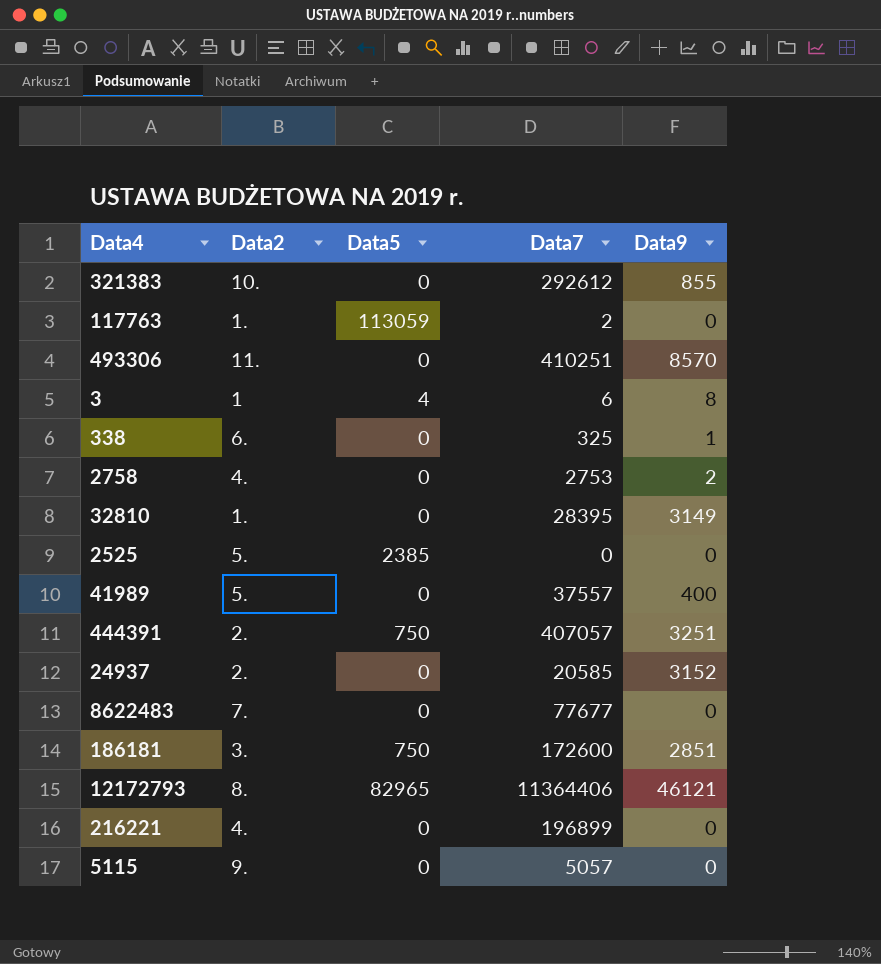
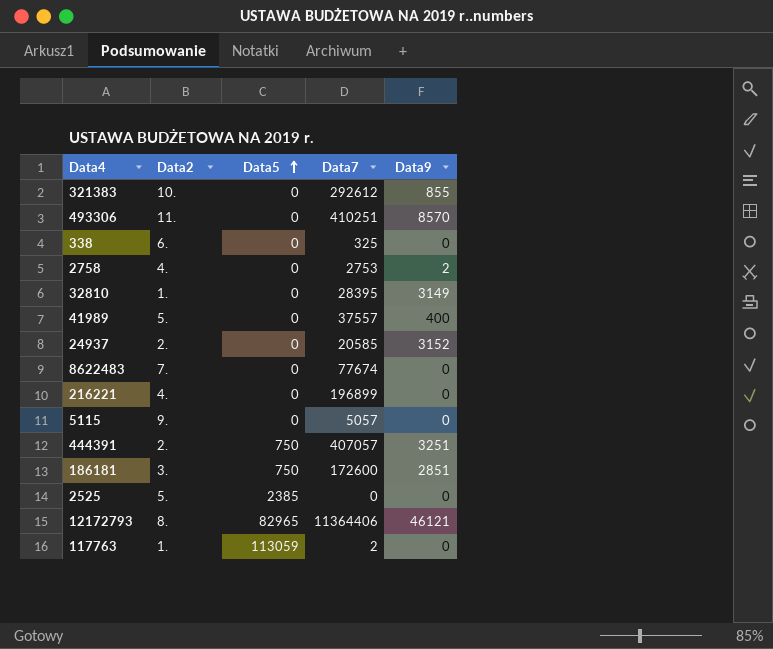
row order: none -> Data5 ascending
row 3: 1 | 4 | 6 | 8 -> none
338 | Data9: 1 -> 0
8622483 | Data7: 77677 -> 77674

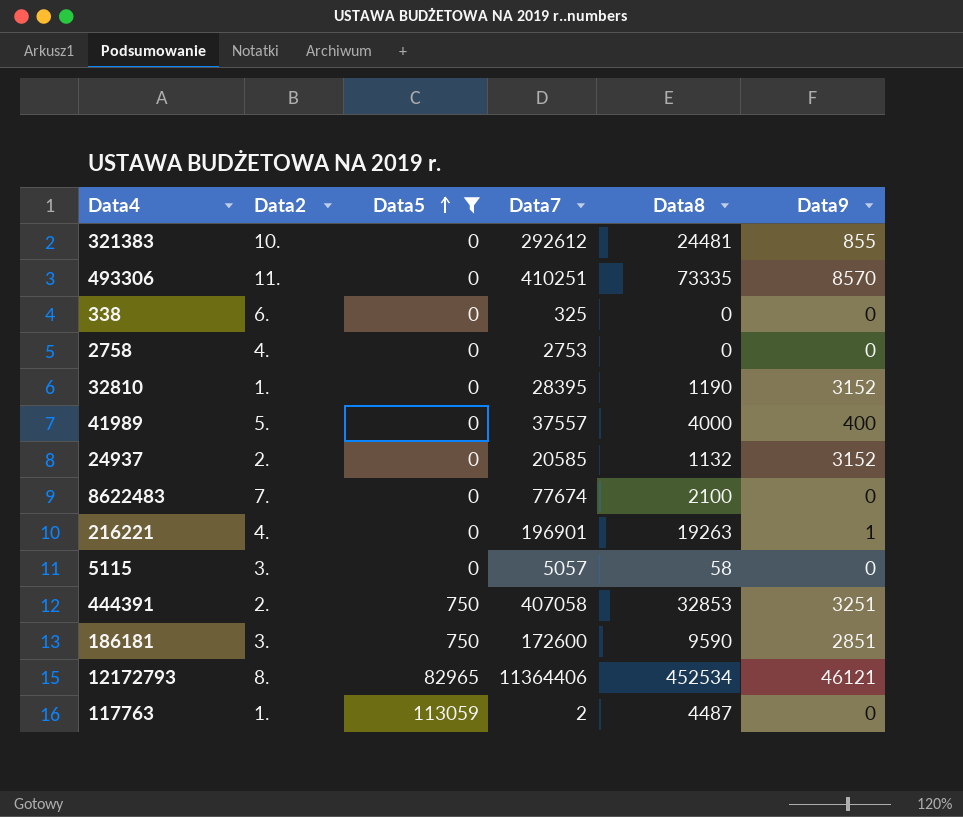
filter: none -> Data5 != 2385
column Data8 | position: none -> 5
2758 | Data9: 2 -> 0
32810 | Data9: 3149 -> 3152
216221 | Data7: 196899 -> 196901
216221 | Data9: 0 -> 1
5115 | Data2: 9. -> 3.
444391 | Data7: 407057 -> 407058

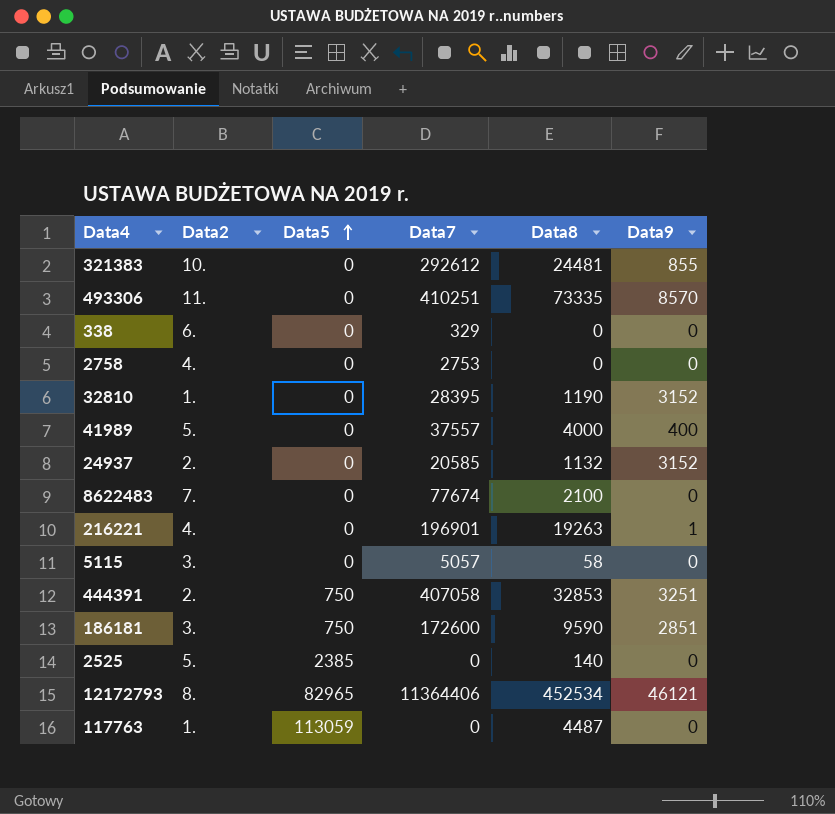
filter: Data5 != 2385 -> none
338 | Data7: 325 -> 329
117763 | Data7: 2 -> 0

